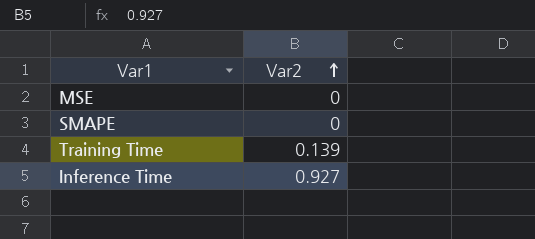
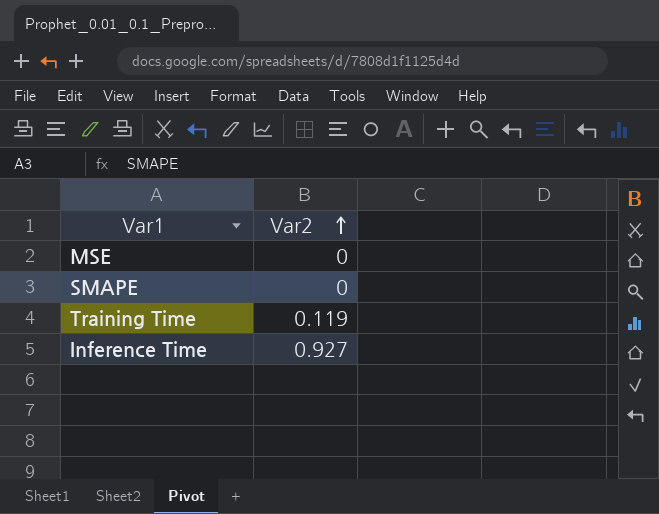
Training Time | Var2: 0.139 -> 0.119

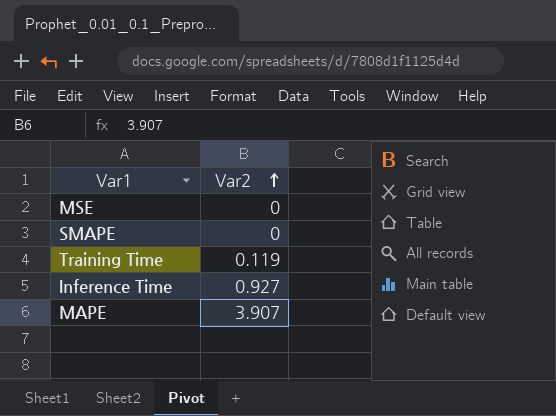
row MAPE: none -> 3.907

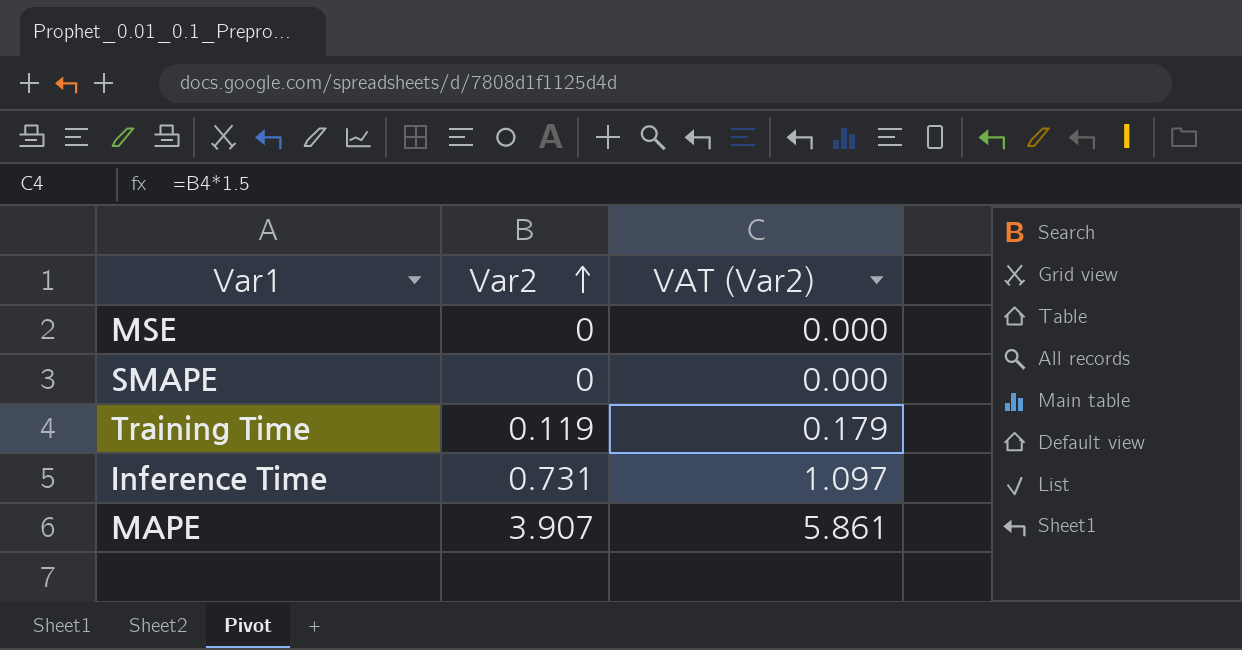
column VAT (Var2) | formula: none -> [Var2] * 1.5
Inference Time | Var2: 0.927 -> 0.731

